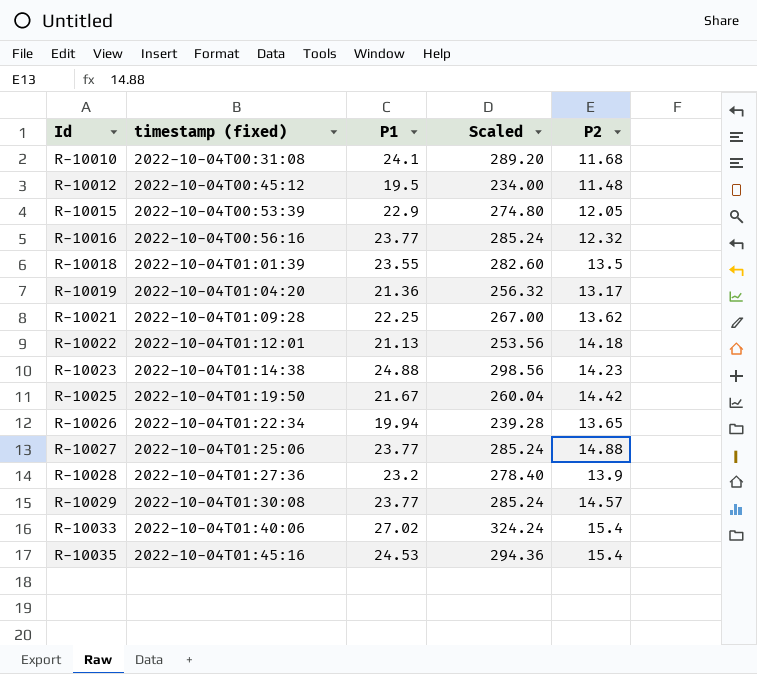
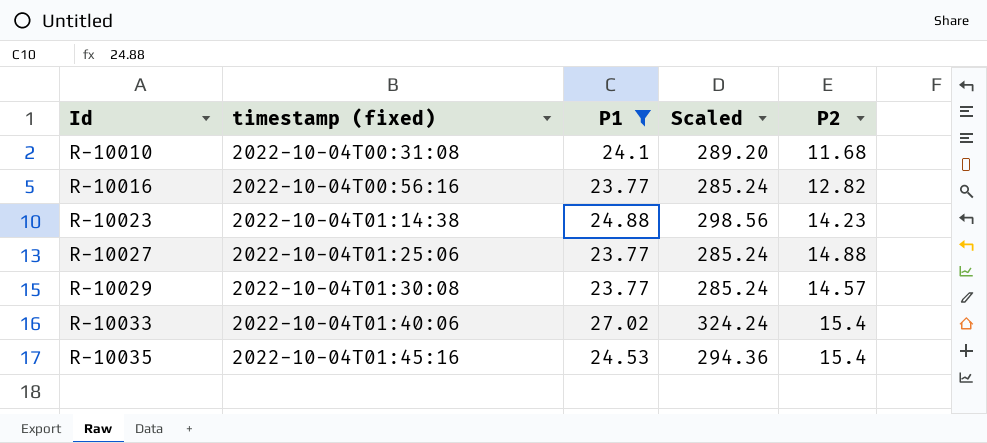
filter: none -> P1 >= 23.77
R-10016 | P2: 12.32 -> 12.82

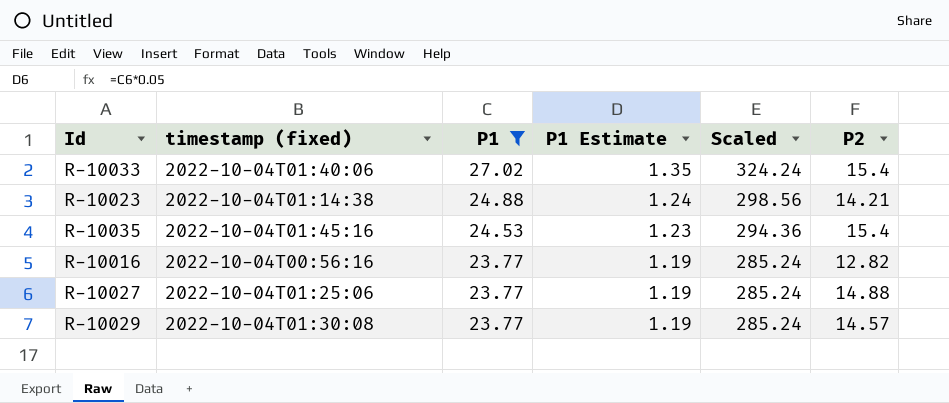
row order: Id ascending -> P1 descending
column P1 Estimate | formula: none -> [P1] * 0.05
row R-10010: 2022-10-04T00:31:08 | 24.1 | 289.20 | 11.68 -> none
R-10023 | P2: 14.23 -> 14.21

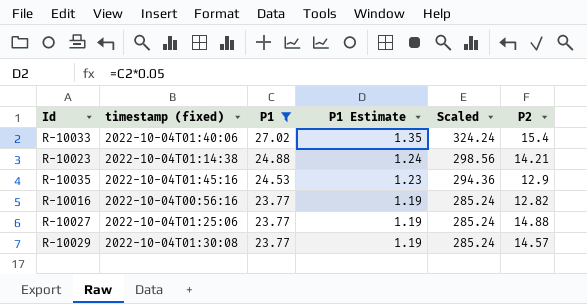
R-10035 | P2: 15.4 -> 12.9

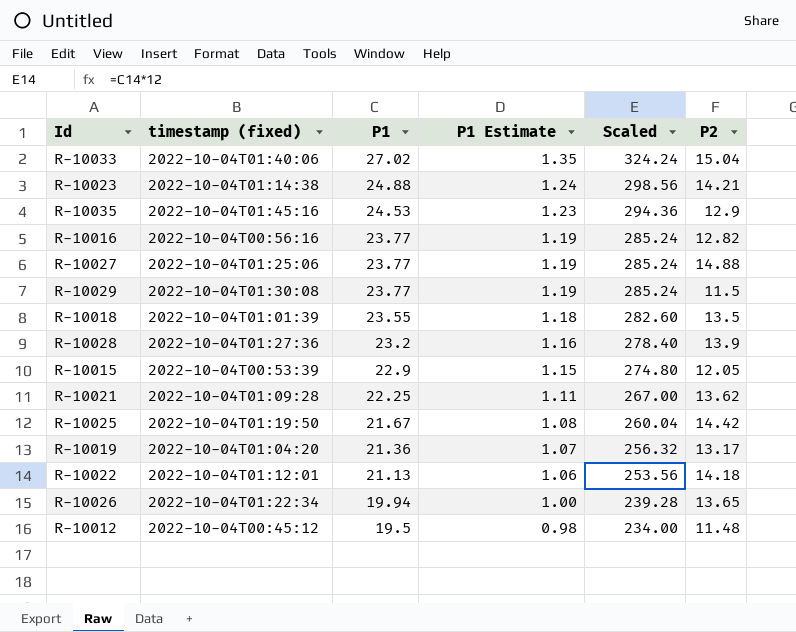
filter: P1 >= 23.77 -> none
R-10033 | P2: 15.4 -> 15.04
R-10029 | P2: 14.57 -> 11.5

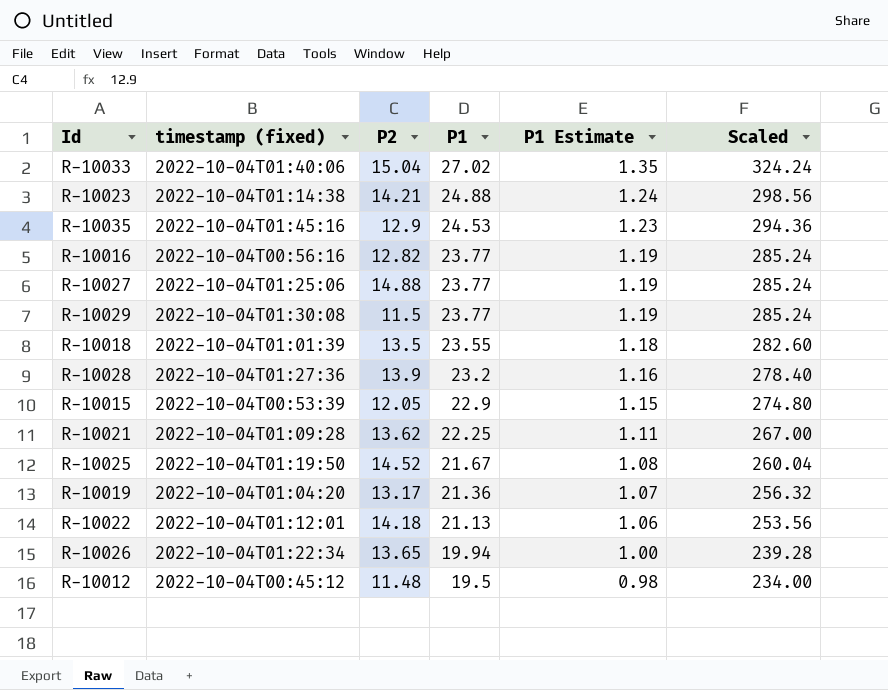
column P2 | position: 6 -> 3
R-10025 | P2: 14.42 -> 14.52

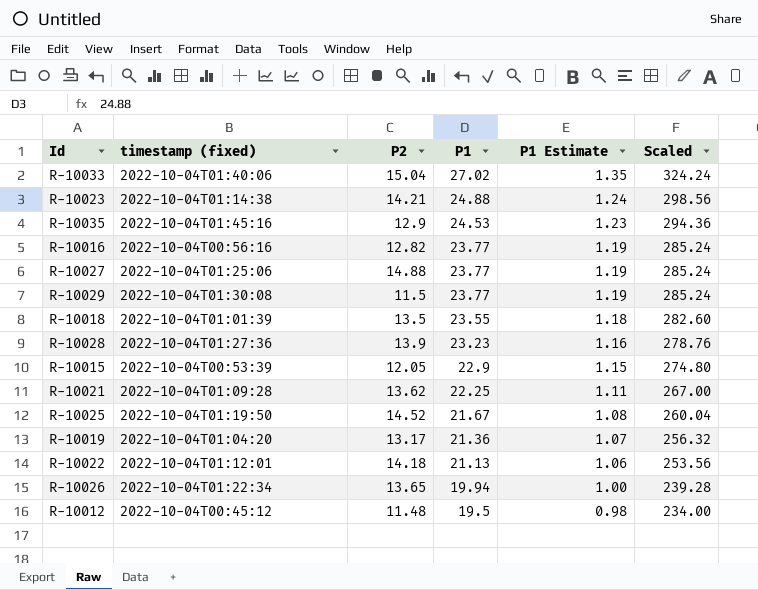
R-10028 | P1: 23.2 -> 23.23
R-10028 | Scaled: 278.40 -> 278.76

